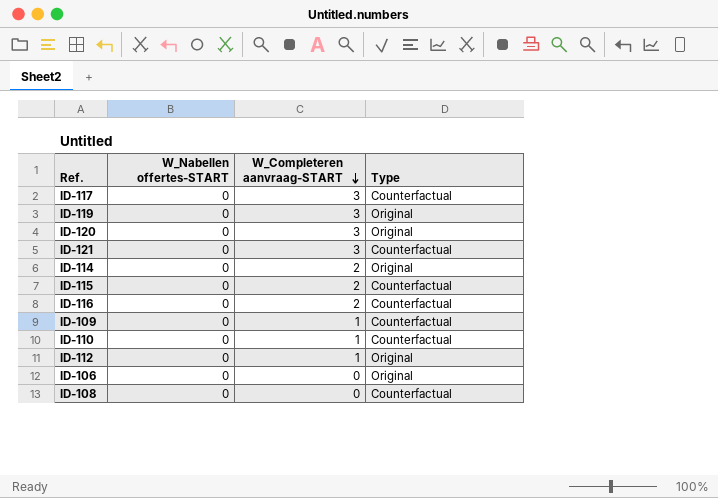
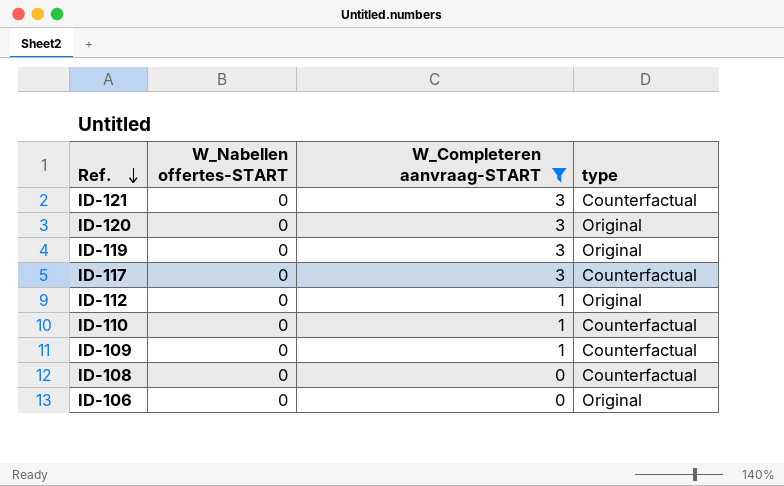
filter: none -> W_Completeren aanvraag-START != 2
row order: W_Completeren aanvraag-START descending -> Ref. descending
column name: Type -> type

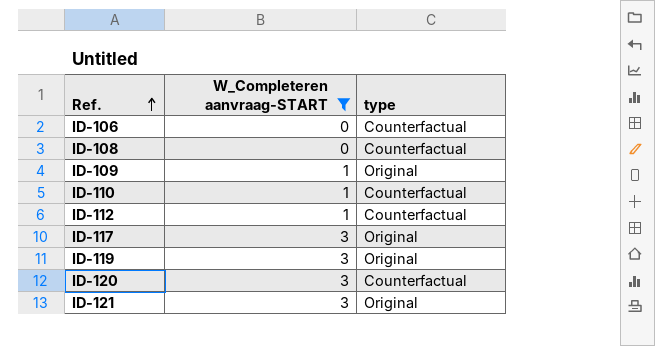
row order: Ref. descending -> Ref. ascending
column W_Nabellen offertes-START | position: 2 -> none
ID-106 | type: Original -> Counterfactual
ID-109 | type: Counterfactual -> Original
ID-112 | type: Original -> Counterfactual
ID-117 | type: Counterfactual -> Original
ID-120 | type: Original -> Counterfactual
ID-121 | type: Counterfactual -> Original

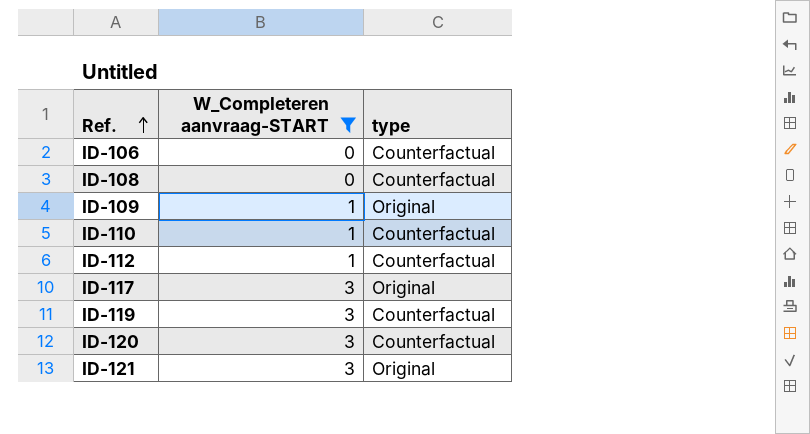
ID-119 | type: Original -> Counterfactual

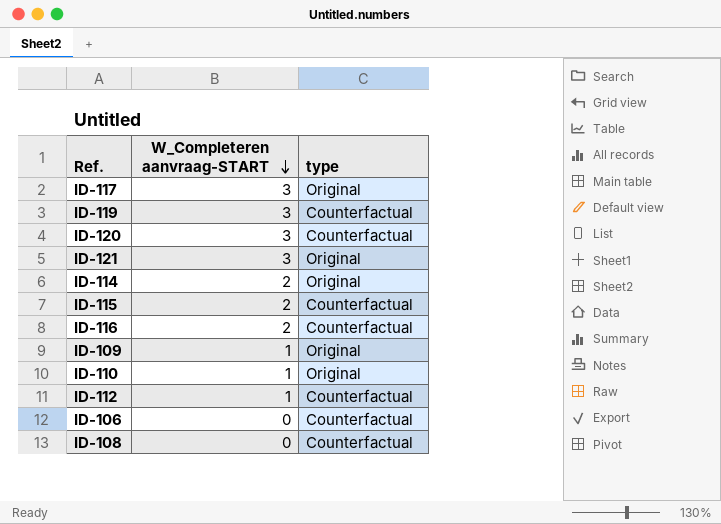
filter: W_Completeren aanvraag-START != 2 -> none
row order: Ref. ascending -> W_Completeren aanvraag-START descending
ID-110 | type: Counterfactual -> Original

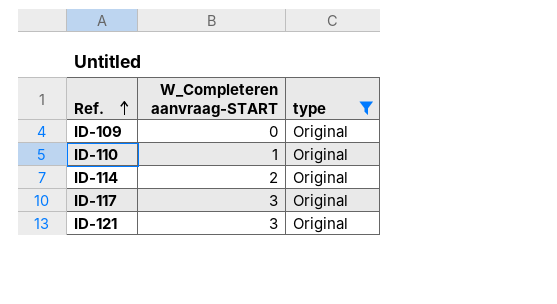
filter: none -> type = Original
row order: W_Completeren aanvraag-START descending -> Ref. ascending
ID-109 | W_Completeren aanvraag-START: 1 -> 0

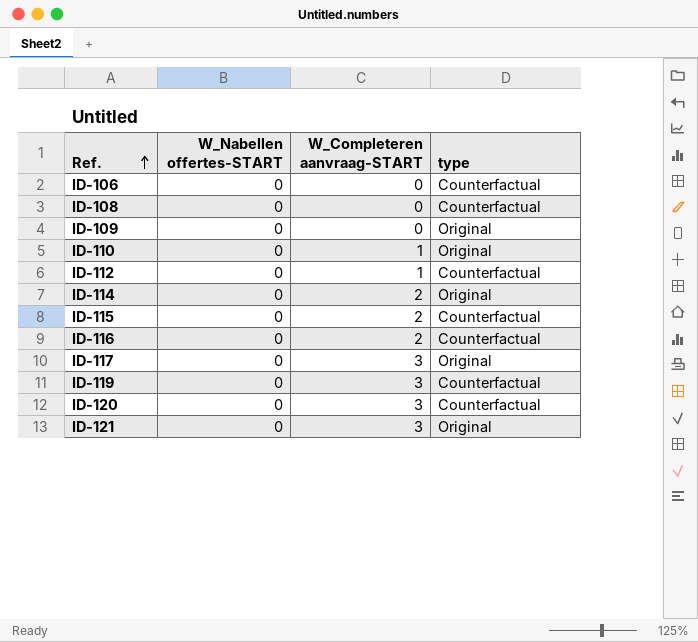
filter: type = Original -> none
column W_Nabellen offertes-START | position: none -> 2

